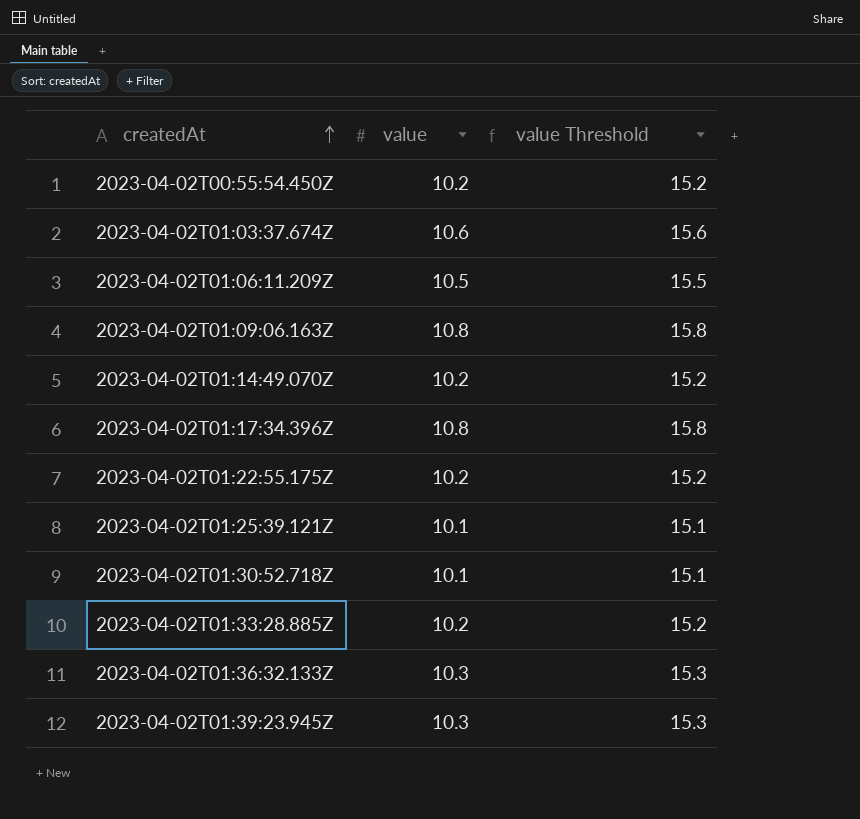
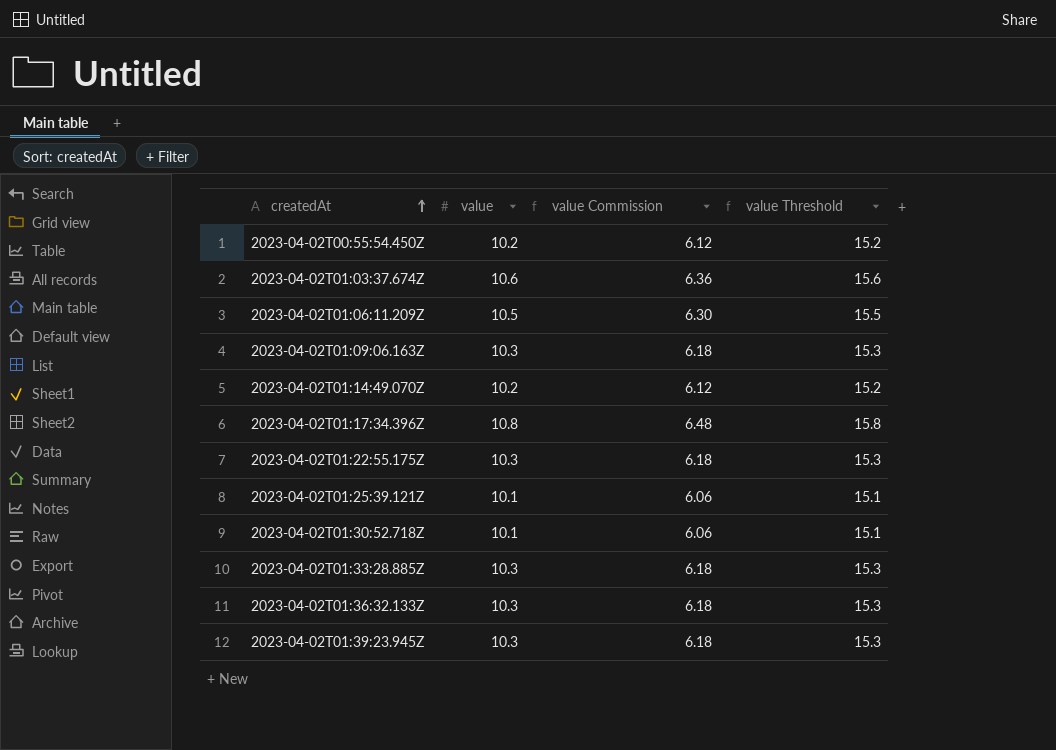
column value Commission | formula: none -> [value] * 0.6
2023-04-02T01:09:06.163Z | value: 10.8 -> 10.3
2023-04-02T01:09:06.163Z | value Threshold: 15.8 -> 15.3
2023-04-02T01:22:55.175Z | value: 10.2 -> 10.3
2023-04-02T01:22:55.175Z | value Threshold: 15.2 -> 15.3
2023-04-02T01:33:28.885Z | value: 10.2 -> 10.3
2023-04-02T01:33:28.885Z | value Threshold: 15.2 -> 15.3

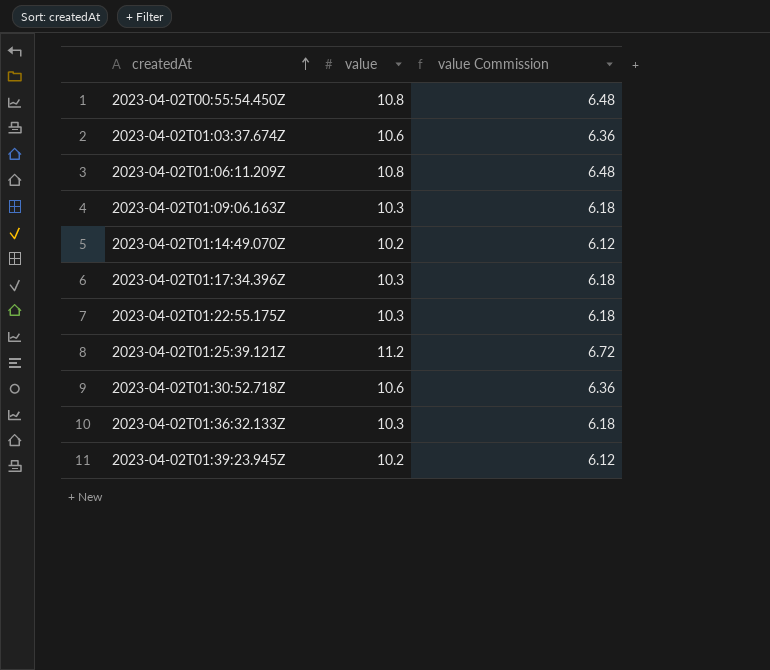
column value Threshold | formula: [value] + 5 -> none
row 2023-04-02T01:33:28.885Z: 10.3 | 6.18 | 15.3 -> none
2023-04-02T00:55:54.450Z | value: 10.2 -> 10.8
2023-04-02T00:55:54.450Z | value Commission: 6.12 -> 6.48
2023-04-02T01:06:11.209Z | value: 10.5 -> 10.8
2023-04-02T01:06:11.209Z | value Commission: 6.30 -> 6.48
2023-04-02T01:17:34.396Z | value: 10.8 -> 10.3
2023-04-02T01:17:34.396Z | value Commission: 6.48 -> 6.18
2023-04-02T01:25:39.121Z | value: 10.1 -> 11.2
2023-04-02T01:25:39.121Z | value Commission: 6.06 -> 6.72
2023-04-02T01:30:52.718Z | value: 10.1 -> 10.6
2023-04-02T01:30:52.718Z | value Commission: 6.06 -> 6.36
2023-04-02T01:39:23.945Z | value: 10.3 -> 10.2
2023-04-02T01:39:23.945Z | value Commission: 6.18 -> 6.12

